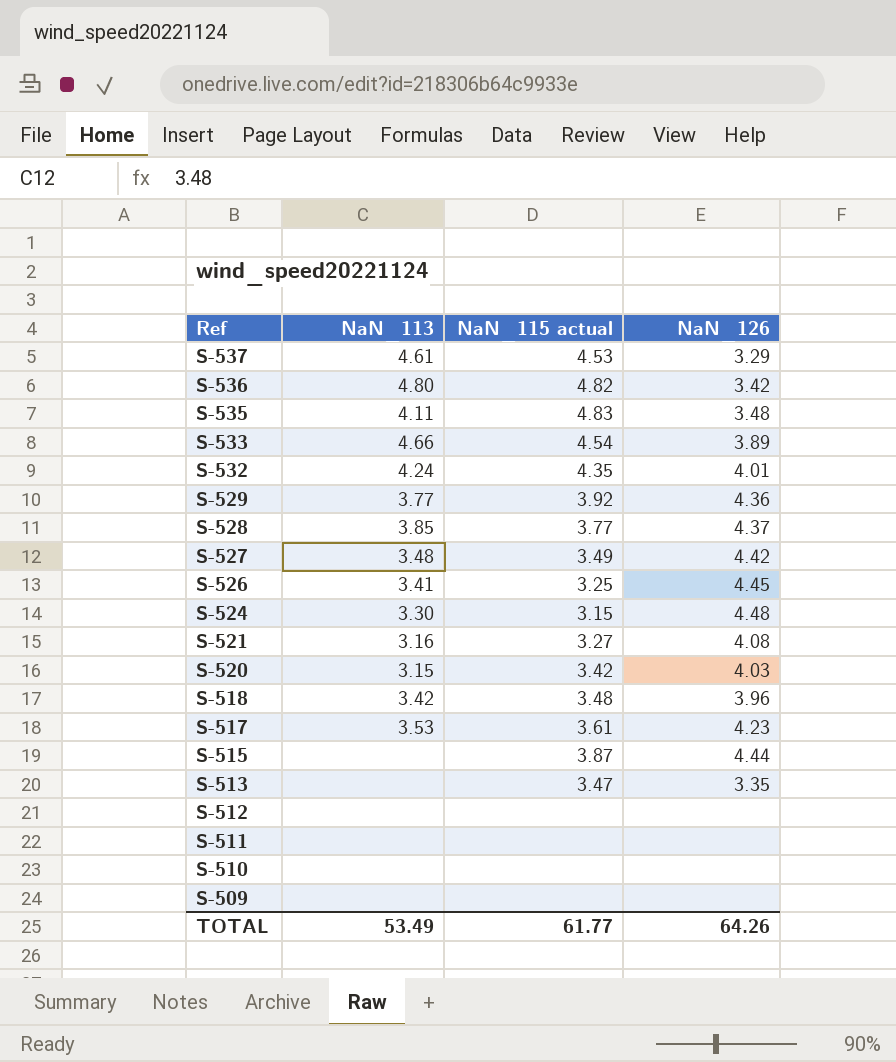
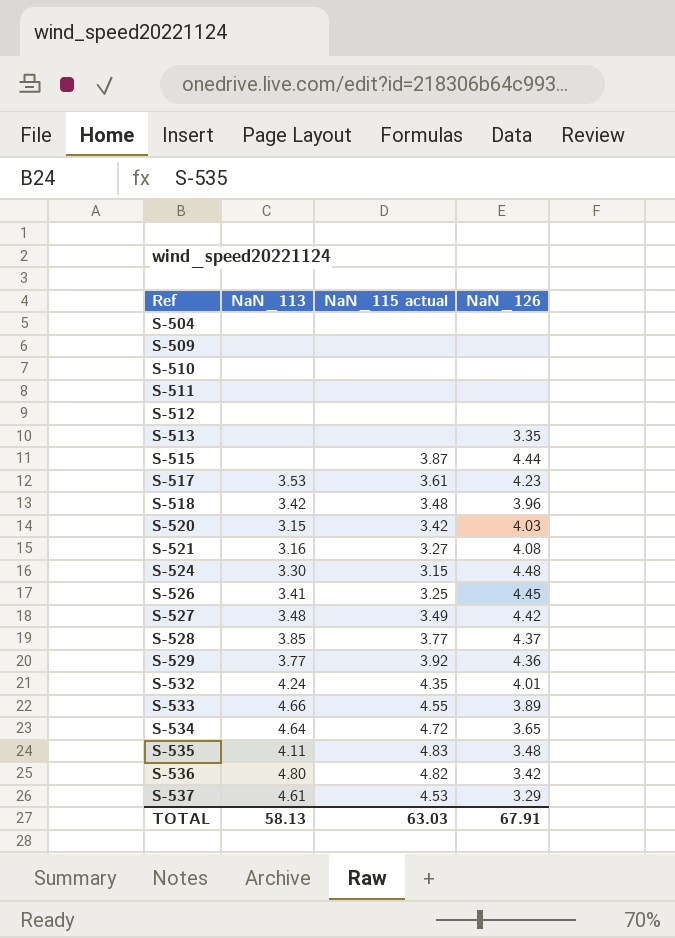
row order: Ref descending -> Ref ascending
row S-504: none -> none | none | none
S-513 | NaN_115 actual: 3.47 -> none
S-533 | NaN_115 actual: 4.54 -> 4.55
row S-534: none -> 4.64 | 4.72 | 3.65
TOTAL | NaN_113: 53.49 -> 58.13
TOTAL | NaN_115 actual: 61.77 -> 63.03
TOTAL | NaN_126: 64.26 -> 67.91

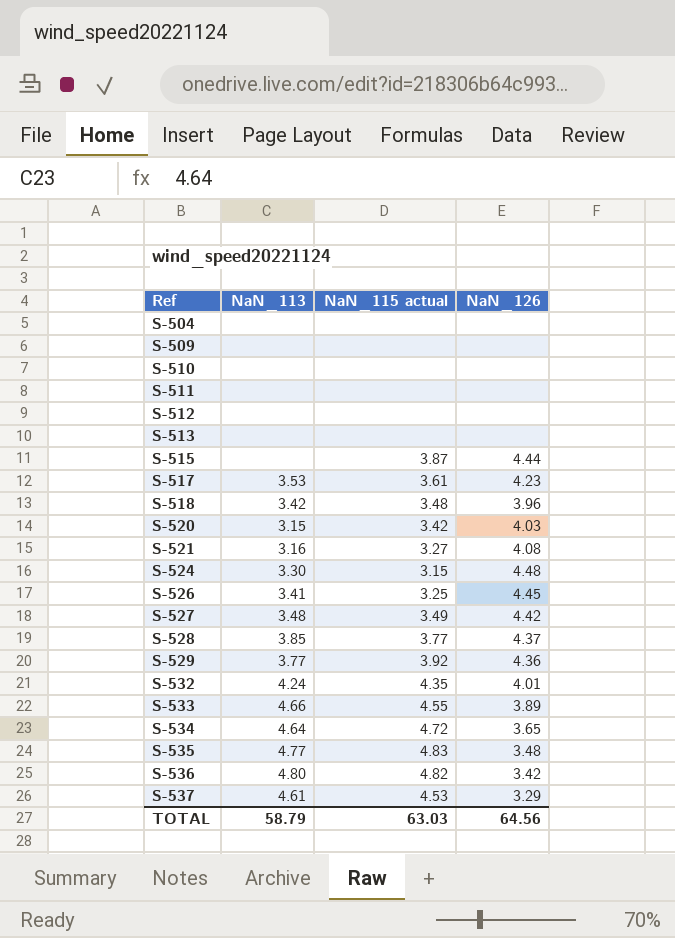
S-513 | NaN_126: 3.35 -> none
S-535 | NaN_113: 4.11 -> 4.77
TOTAL | NaN_113: 58.13 -> 58.79
TOTAL | NaN_126: 67.91 -> 64.56

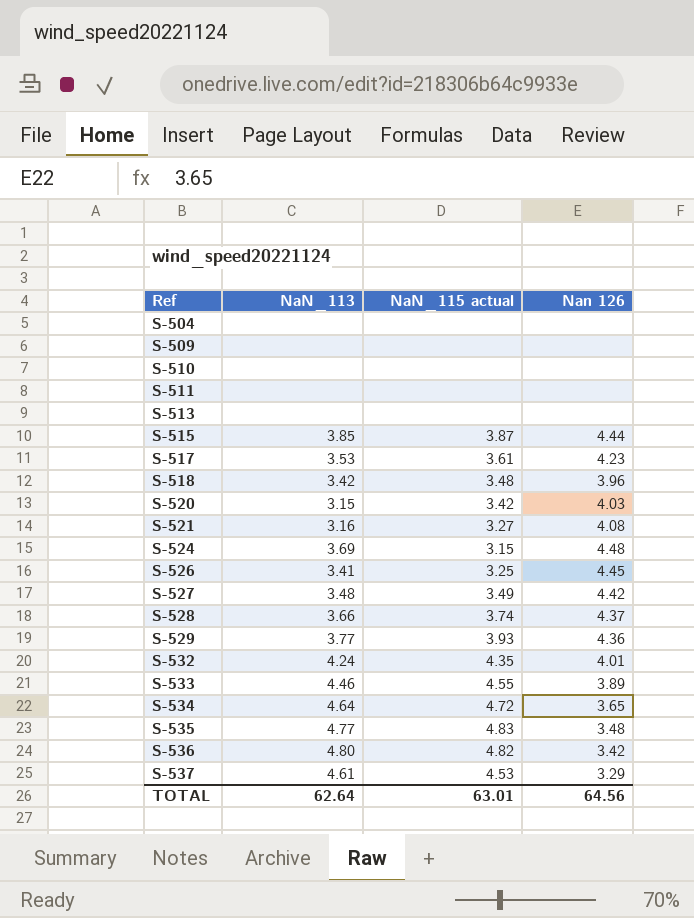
column name: NaN_126 -> Nan 126
row S-512: none | none | none -> none
S-515 | NaN_113: none -> 3.85
S-524 | NaN_113: 3.30 -> 3.69
S-528 | NaN_113: 3.85 -> 3.66
S-528 | NaN_115 actual: 3.77 -> 3.74
S-529 | NaN_115 actual: 3.92 -> 3.93
S-533 | NaN_113: 4.66 -> 4.46
TOTAL | NaN_113: 58.79 -> 62.64
TOTAL | NaN_115 actual: 63.03 -> 63.01

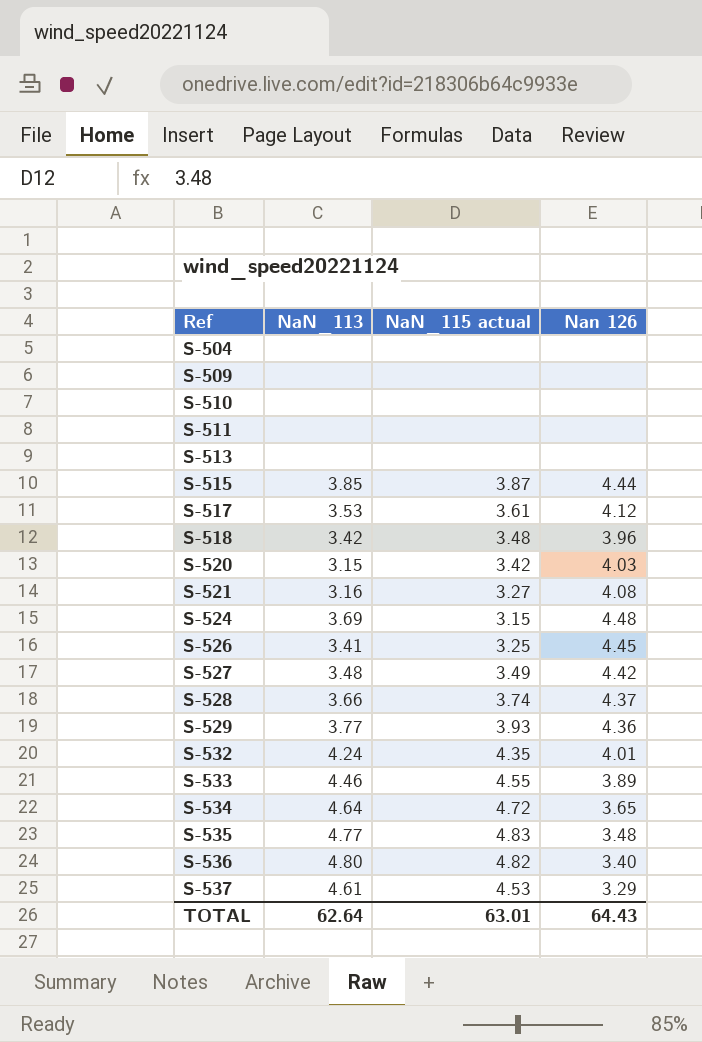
S-517 | Nan 126: 4.23 -> 4.12
S-536 | Nan 126: 3.42 -> 3.40
TOTAL | Nan 126: 64.56 -> 64.43

